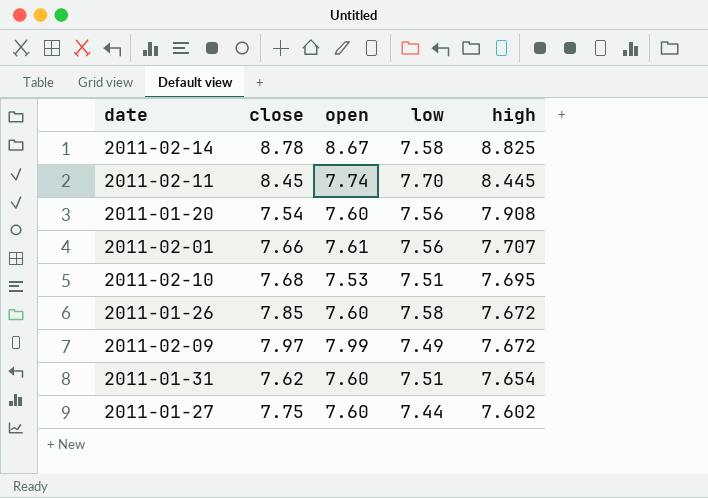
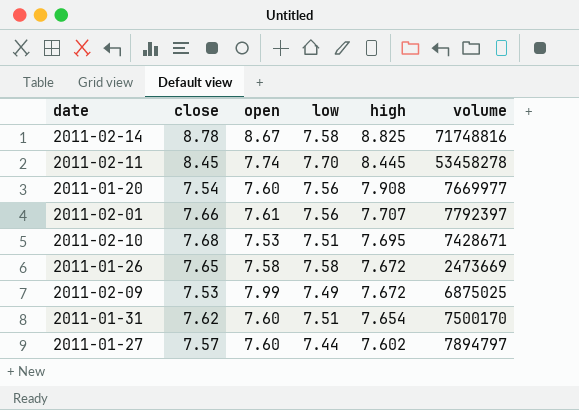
column volume | position: none -> 6
2011-01-26 | close: 7.85 -> 7.65
2011-01-26 | open: 7.60 -> 7.58
2011-02-09 | close: 7.97 -> 7.53
2011-01-27 | close: 7.75 -> 7.57

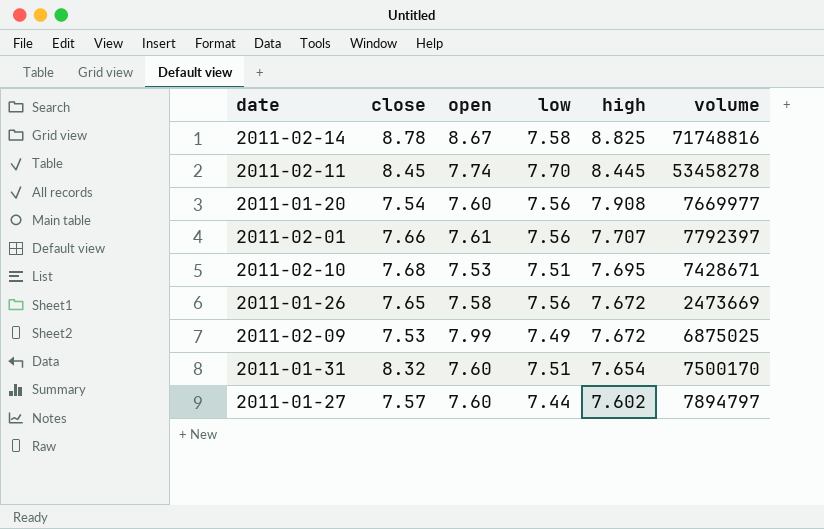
2011-01-26 | low: 7.58 -> 7.56
2011-01-31 | close: 7.62 -> 8.32

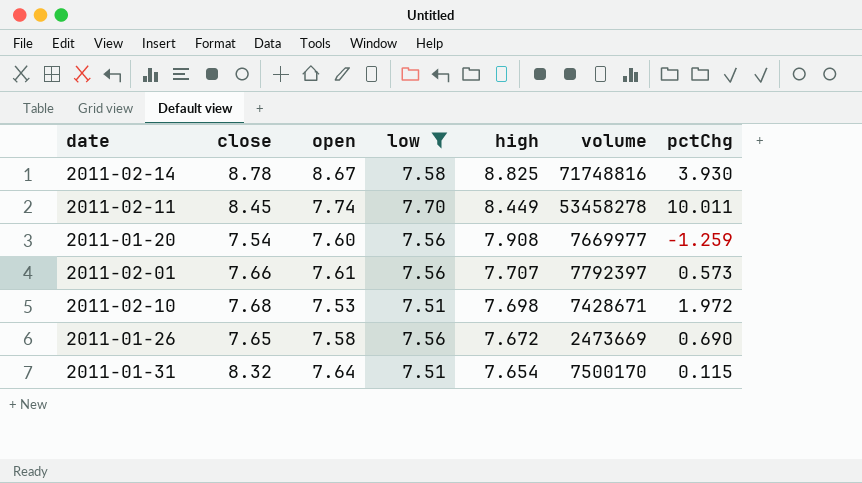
filter: none -> low >= 7.51
column pctChg | position: none -> 7
2011-02-11 | high: 8.445 -> 8.449
2011-02-10 | high: 7.695 -> 7.698
2011-01-31 | open: 7.60 -> 7.64

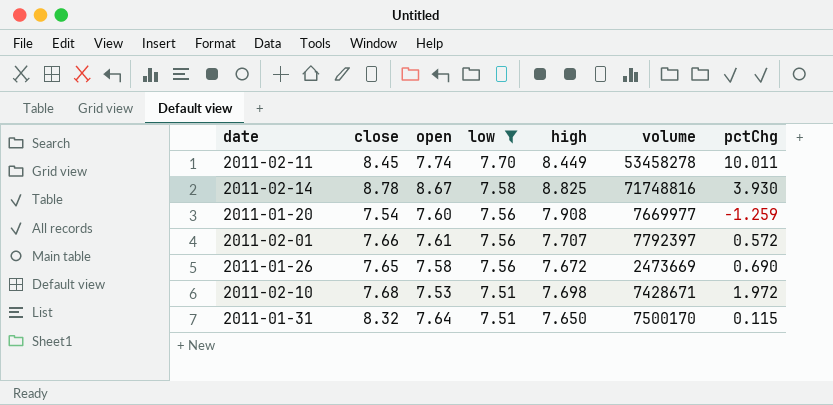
row order: high descending -> low descending
2011-02-01 | pctChg: 0.573 -> 0.572
2011-01-31 | high: 7.654 -> 7.650

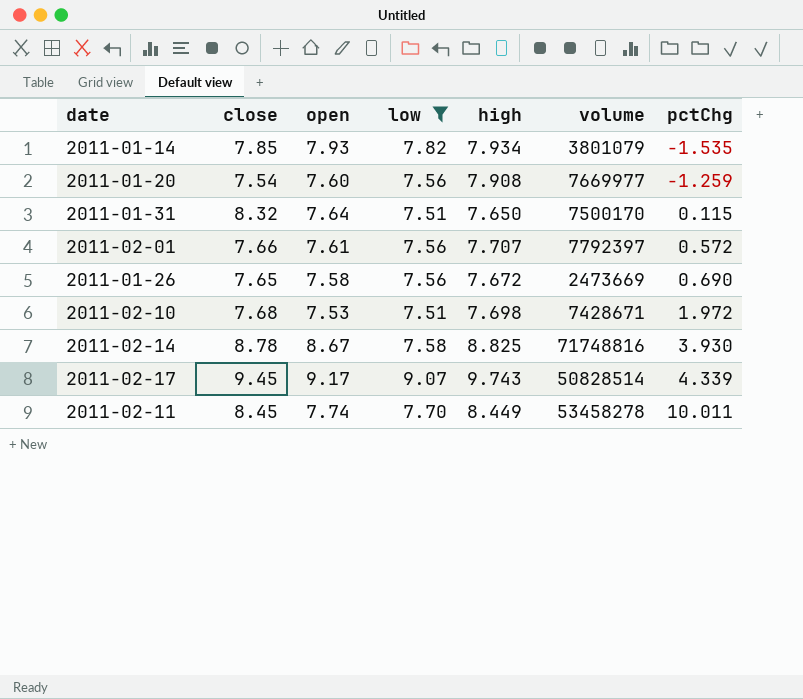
row order: low descending -> pctChg ascending
row 2011-01-14: none -> 7.85 | 7.93 | 7.82 | 7.934 | 3801079 | -1.535
row 2011-02-17: none -> 9.45 | 9.17 | 9.07 | 9.743 | 50828514 | 4.339

